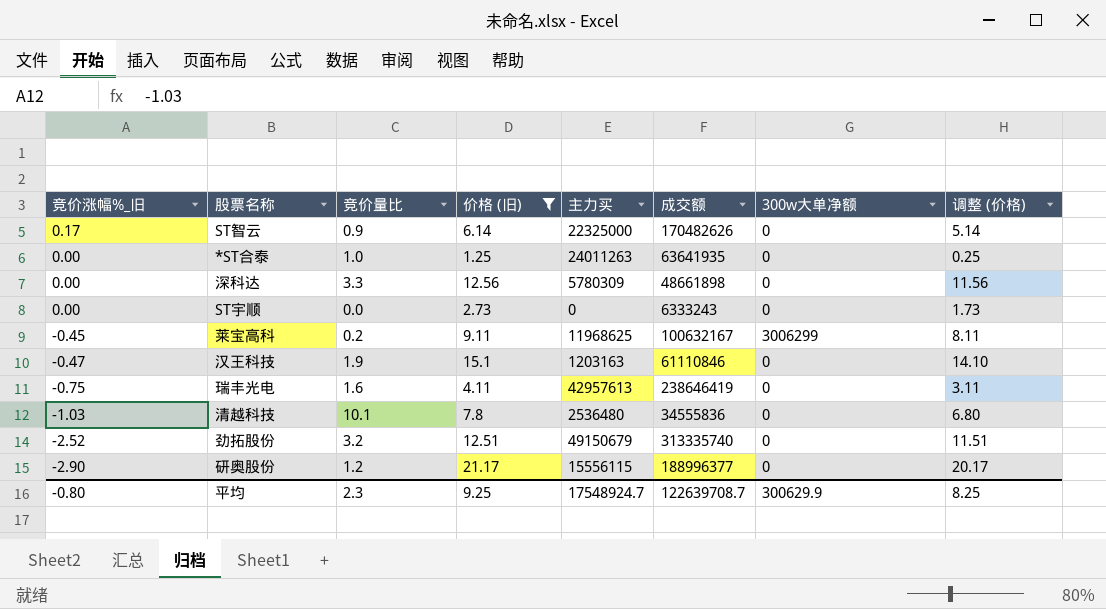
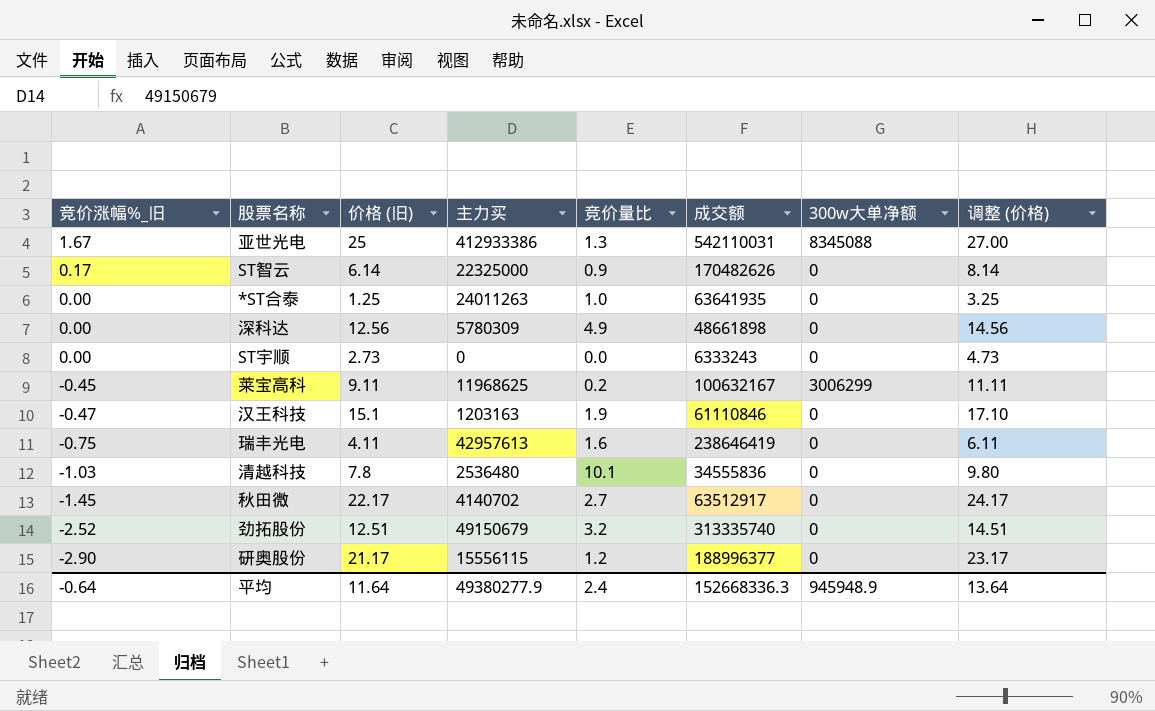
filter: 价格 (旧) <= 21.17 -> none
column 竞价量比 | position: 3 -> 5
column 调整 (价格) | formula: [价格 (旧)] - 1 -> [价格 (旧)] + 2
深科达 | 竞价量比: 3.3 -> 4.9
平均 | 竞价涨幅%_旧: -0.80 -> -0.64
平均 | 价格 (旧): 9.25 -> 11.64
平均 | 主力买: 17548924.7 -> 49380277.9
平均 | 竞价量比: 2.3 -> 2.4
平均 | 成交额: 122639708.7 -> 152668336.3
平均 | 300w大单净额: 300629.9 -> 945948.9
平均 | 调整 (价格): 8.25 -> 13.64

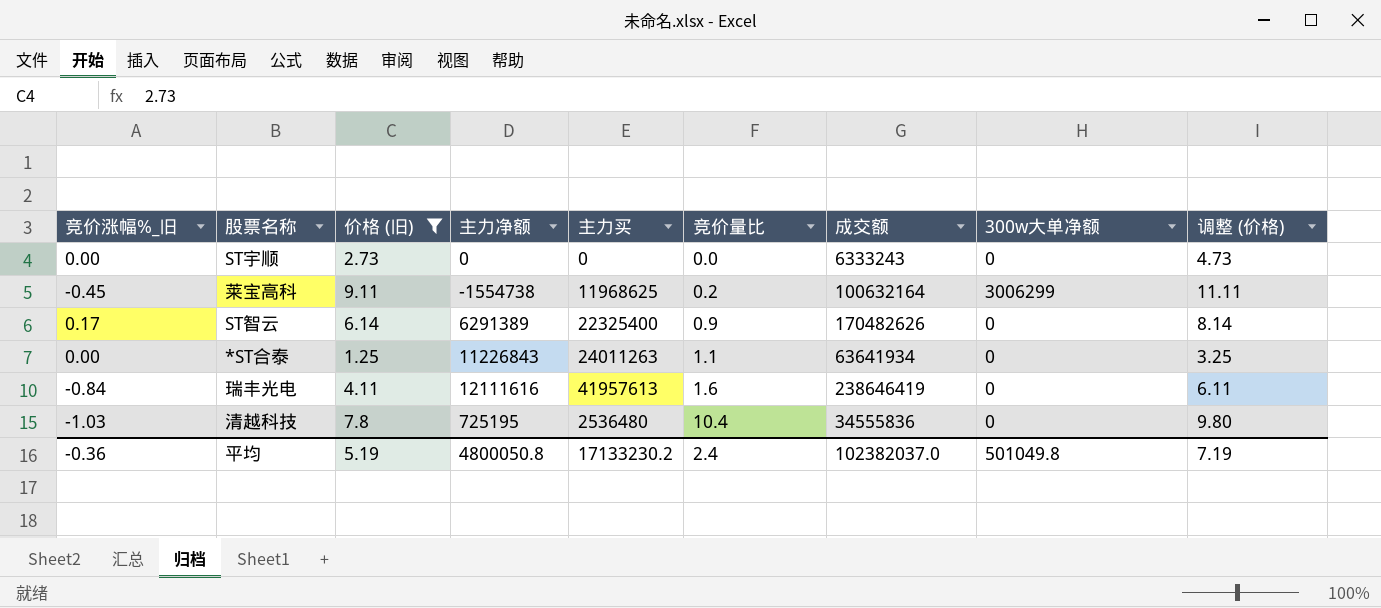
filter: none -> 价格 (旧) <= 9.11
row order: 竞价涨幅%_旧 descending -> 竞价量比 ascending
column 主力净额 | position: none -> 4
莱宝高科 | 成交额: 100632167 -> 100632164
ST智云 | 主力买: 22325000 -> 22325400
*ST合泰 | 竞价量比: 1.0 -> 1.1
*ST合泰 | 成交额: 63641935 -> 63641934
瑞丰光电 | 竞价涨幅%_旧: -0.75 -> -0.84
瑞丰光电 | 主力买: 42957613 -> 41957613
清越科技 | 竞价量比: 10.1 -> 10.4
平均 | 竞价涨幅%_旧: -0.64 -> -0.36
平均 | 价格 (旧): 11.64 -> 5.19
平均 | 主力买: 49380277.9 -> 17133230.2
平均 | 成交额: 152668336.3 -> 102382037.0
平均 | 300w大单净额: 945948.9 -> 501049.8
平均 | 调整 (价格): 13.64 -> 7.19

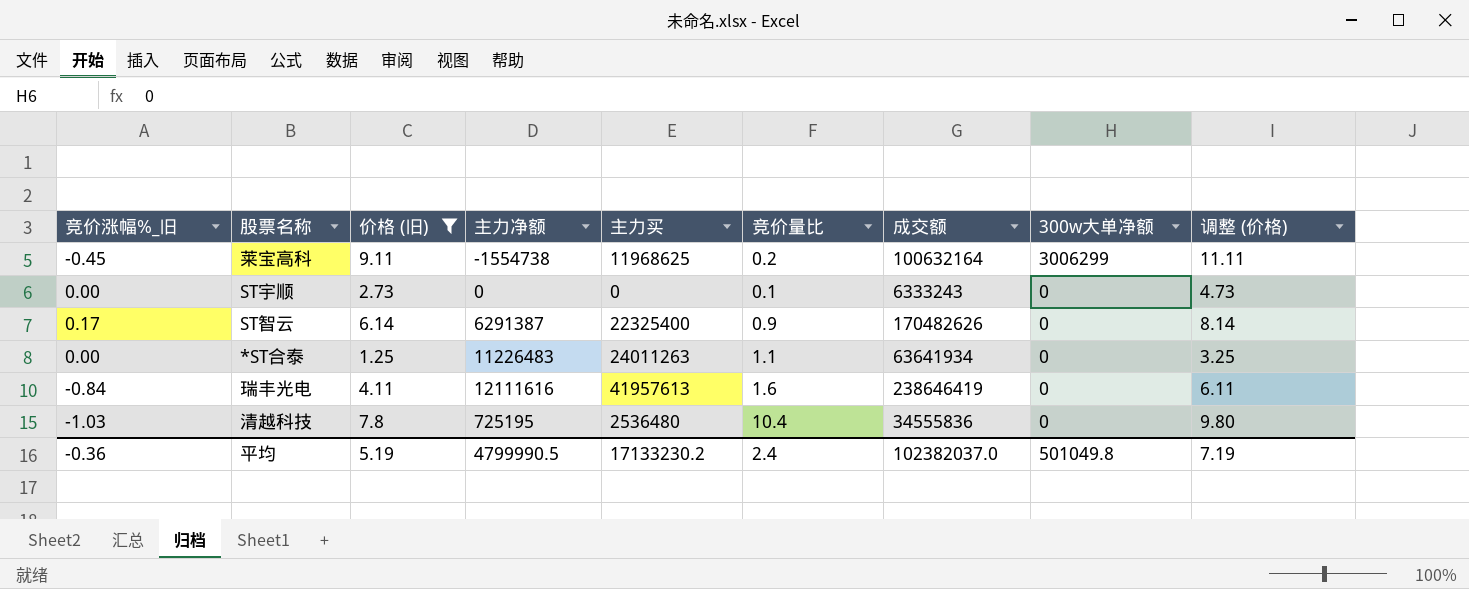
row order: 竞价量比 ascending -> 300w大单净额 descending
ST宇顺 | 竞价量比: 0.0 -> 0.1
ST智云 | 主力净额: 6291389 -> 6291387
*ST合泰 | 主力净额: 11226843 -> 11226483
平均 | 主力净额: 4800050.8 -> 4799990.5

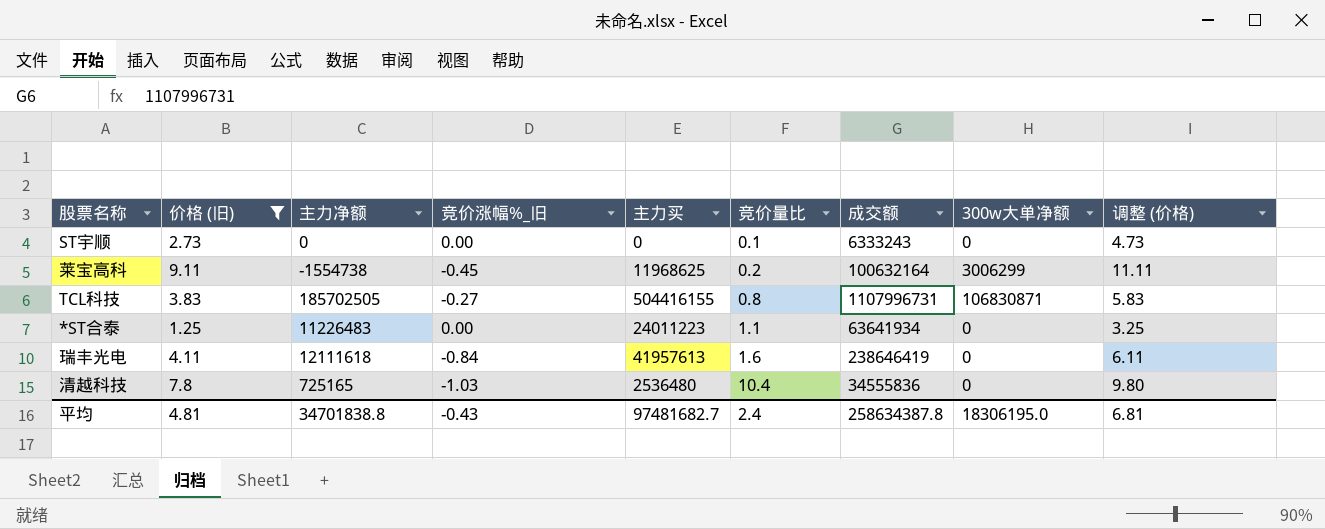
row order: 300w大单净额 descending -> 竞价量比 ascending
column 竞价涨幅%_旧 | position: 1 -> 4
row ST智云: 0.17 | 6.14 | 6291387 | 22325400 | 0.9 | 170482626 | 0 | 8.14 -> none
row TCL科技: none -> 3.83 | 185702505 | -0.27 | 504416155 | 0.8 | 1107996731 | 106830871 | 5.83
*ST合泰 | 主力买: 24011263 -> 24011223
瑞丰光电 | 主力净额: 12111616 -> 12111618
清越科技 | 主力净额: 725195 -> 725165
平均 | 价格 (旧): 5.19 -> 4.81
平均 | 主力净额: 4799990.5 -> 34701838.8
平均 | 竞价涨幅%_旧: -0.36 -> -0.43
平均 | 主力买: 17133230.2 -> 97481682.7
平均 | 成交额: 102382037.0 -> 258634387.8
平均 | 300w大单净额: 501049.8 -> 18306195.0
平均 | 调整 (价格): 7.19 -> 6.81

